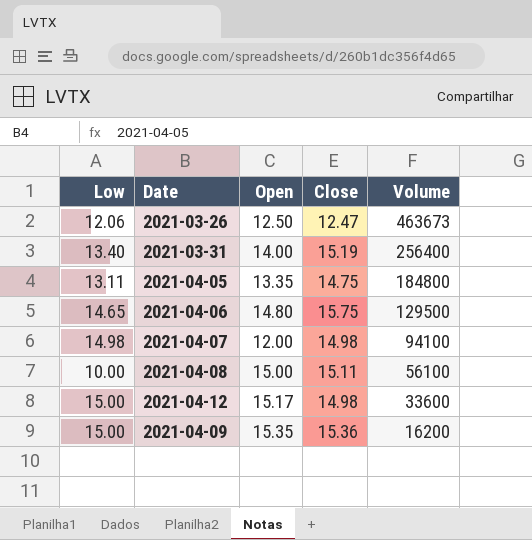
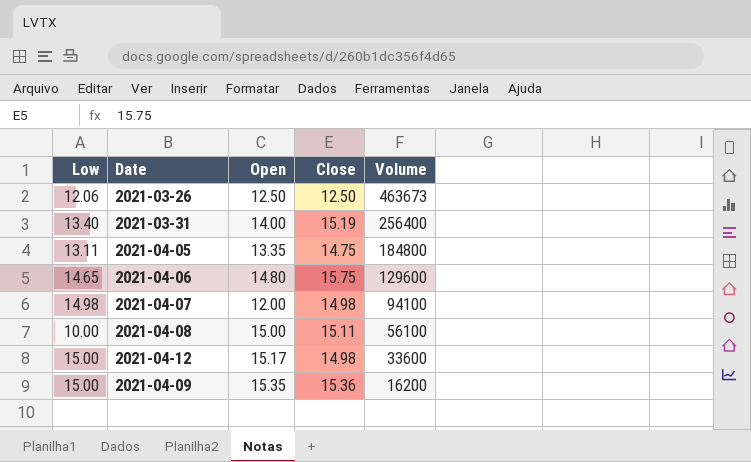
2021-03-26 | Close: 12.47 -> 12.50
2021-04-06 | Volume: 129500 -> 129600

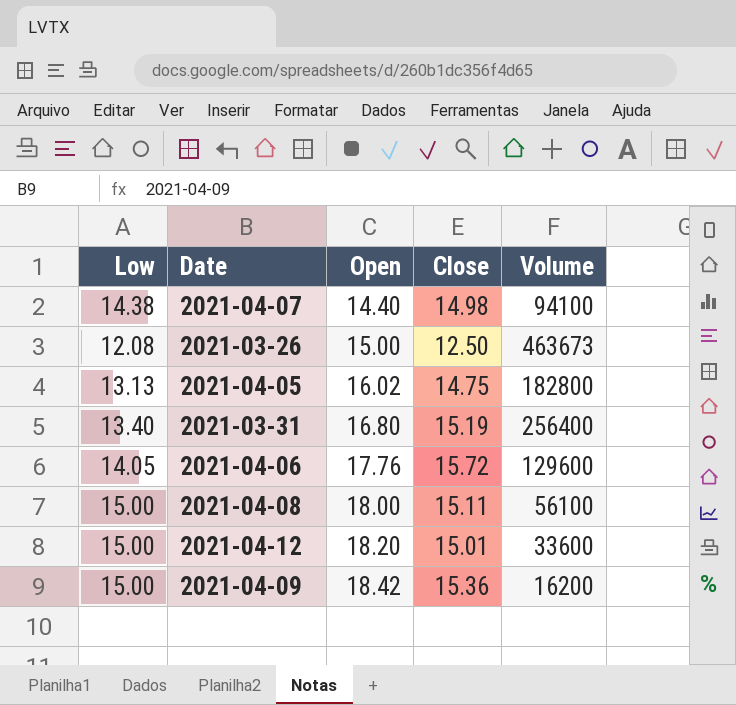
row order: Volume descending -> Open ascending
2021-04-07 | Low: 14.98 -> 14.38
2021-04-07 | Open: 12.00 -> 14.40
2021-03-26 | Low: 12.06 -> 12.08
2021-03-26 | Open: 12.50 -> 15.00
2021-04-05 | Low: 13.11 -> 13.13
2021-04-05 | Open: 13.35 -> 16.02
2021-04-05 | Volume: 184800 -> 182800
2021-03-31 | Open: 14.00 -> 16.80
2021-04-06 | Low: 14.65 -> 14.05
2021-04-06 | Open: 14.80 -> 17.76
2021-04-06 | Close: 15.75 -> 15.72
2021-04-08 | Low: 10.00 -> 15.00
2021-04-08 | Open: 15.00 -> 18.00
2021-04-12 | Open: 15.17 -> 18.20
2021-04-12 | Close: 14.98 -> 15.01
2021-04-09 | Open: 15.35 -> 18.42

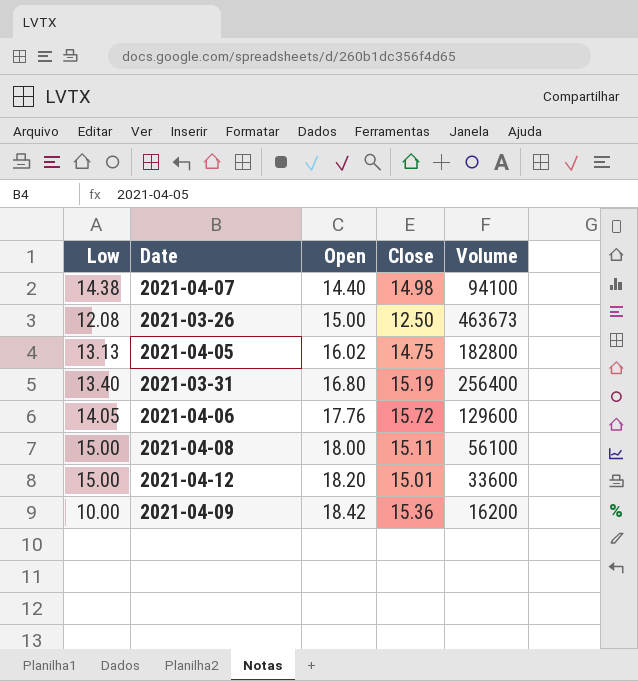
2021-04-09 | Low: 15.00 -> 10.00

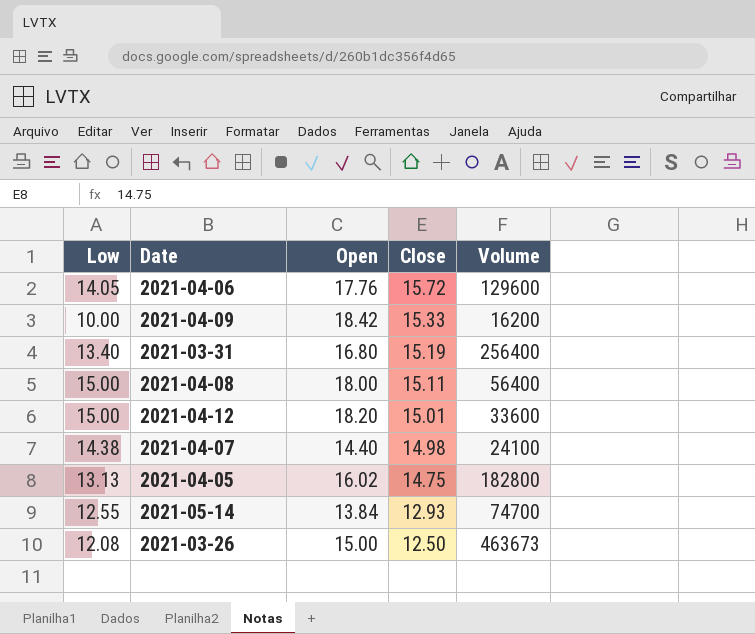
row order: Open ascending -> Close descending
2021-04-09 | Close: 15.36 -> 15.33
2021-04-08 | Volume: 56100 -> 56400
2021-04-07 | Volume: 94100 -> 24100
row 2021-05-14: none -> 12.55 | 13.84 | 12.93 | 74700

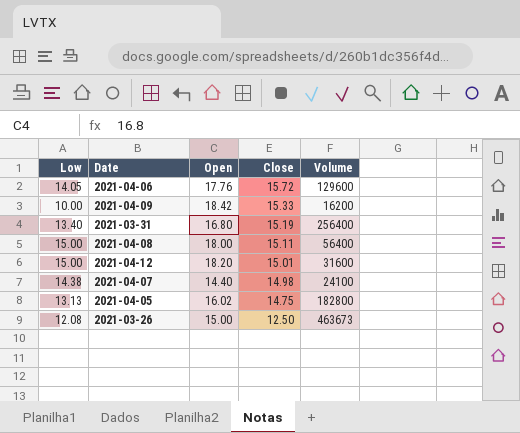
row 2021-05-14: 12.55 | 13.84 | 12.93 | 74700 -> none
2021-04-12 | Volume: 33600 -> 31600

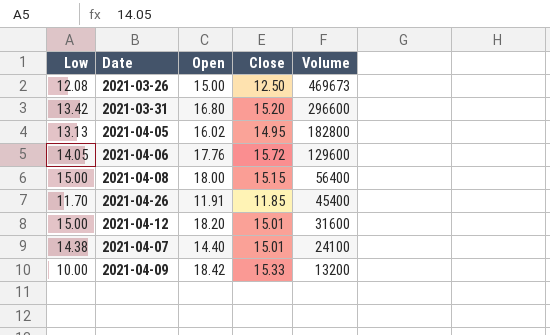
row order: Close descending -> Volume descending
2021-03-26 | Volume: 463673 -> 469673
2021-03-31 | Low: 13.40 -> 13.42
2021-03-31 | Close: 15.19 -> 15.20
2021-03-31 | Volume: 256400 -> 296600
2021-04-05 | Close: 14.75 -> 14.95
2021-04-08 | Close: 15.11 -> 15.15
row 2021-04-26: none -> 11.70 | 11.91 | 11.85 | 45400
2021-04-07 | Close: 14.98 -> 15.01
2021-04-09 | Volume: 16200 -> 13200

